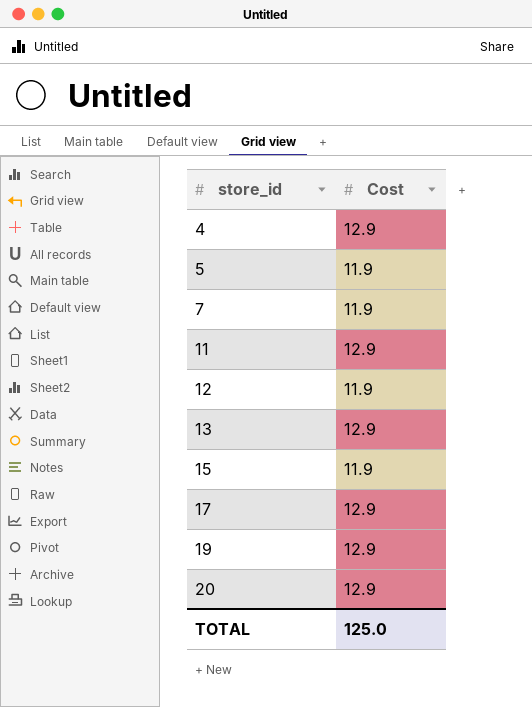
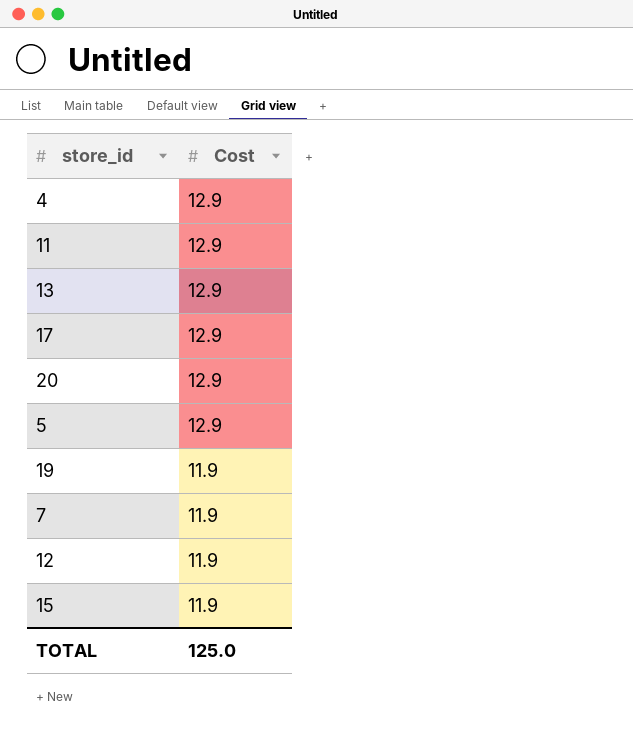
row order: store_id ascending -> Cost descending
5 | Cost: 11.9 -> 12.9
19 | Cost: 12.9 -> 11.9

